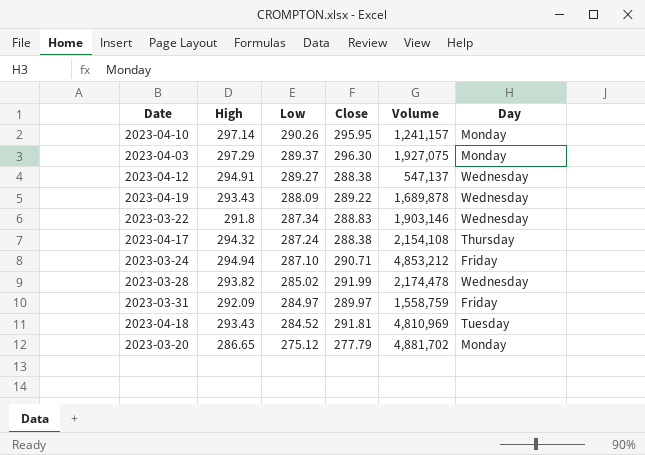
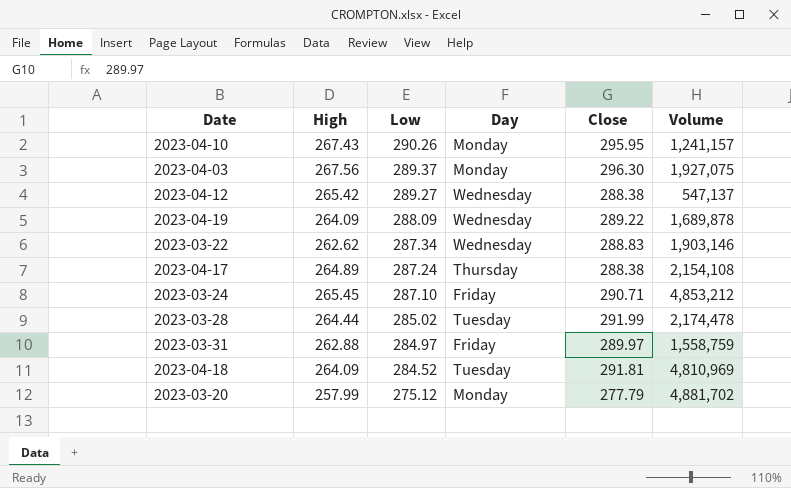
column Day | position: 6 -> 4
2023-04-10 | High: 297.14 -> 267.43
2023-04-03 | High: 297.29 -> 267.56
2023-04-12 | High: 294.91 -> 265.42
2023-04-19 | High: 293.43 -> 264.09
2023-03-22 | High: 291.8 -> 262.62
2023-04-17 | High: 294.32 -> 264.89
2023-03-24 | High: 294.94 -> 265.45
2023-03-28 | High: 293.82 -> 264.44
2023-03-28 | Day: Wednesday -> Tuesday
2023-03-31 | High: 292.09 -> 262.88
2023-04-18 | High: 293.43 -> 264.09
2023-03-20 | High: 286.65 -> 257.99

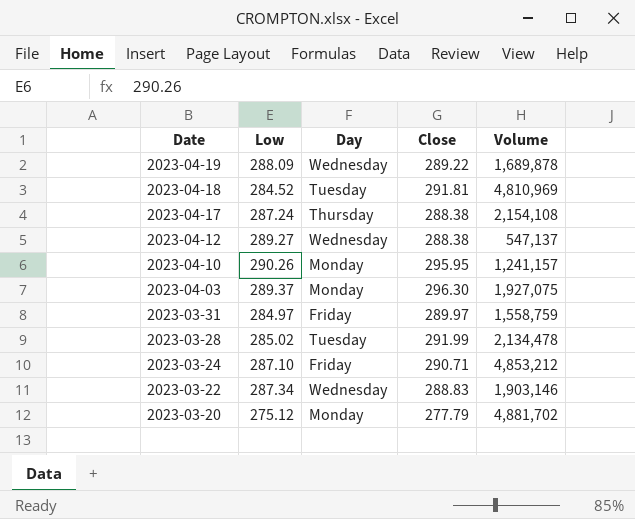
row order: Low descending -> Date descending
column High | position: 2 -> none
2023-03-28 | Volume: 2,174,478 -> 2,134,478

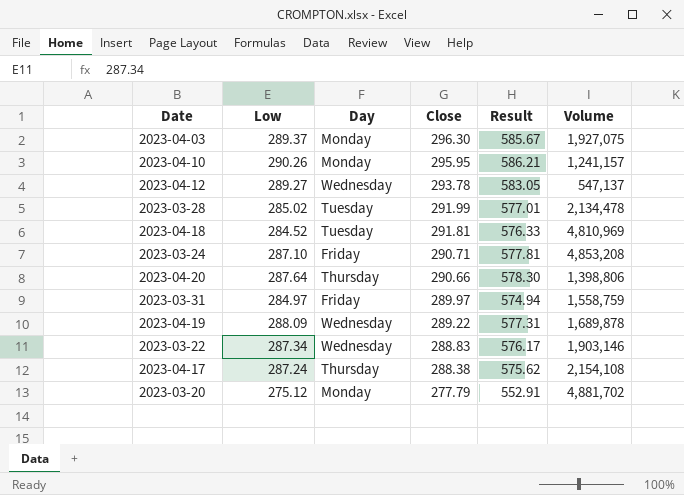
row order: Date descending -> Close descending
column Result | formula: none -> [Low] + [Close]
2023-04-12 | Close: 288.38 -> 293.78
2023-03-24 | Volume: 4,853,212 -> 4,853,208
row 2023-04-20: none -> 287.64 | Thursday | 290.66 | 578.30 | 1,398,806

